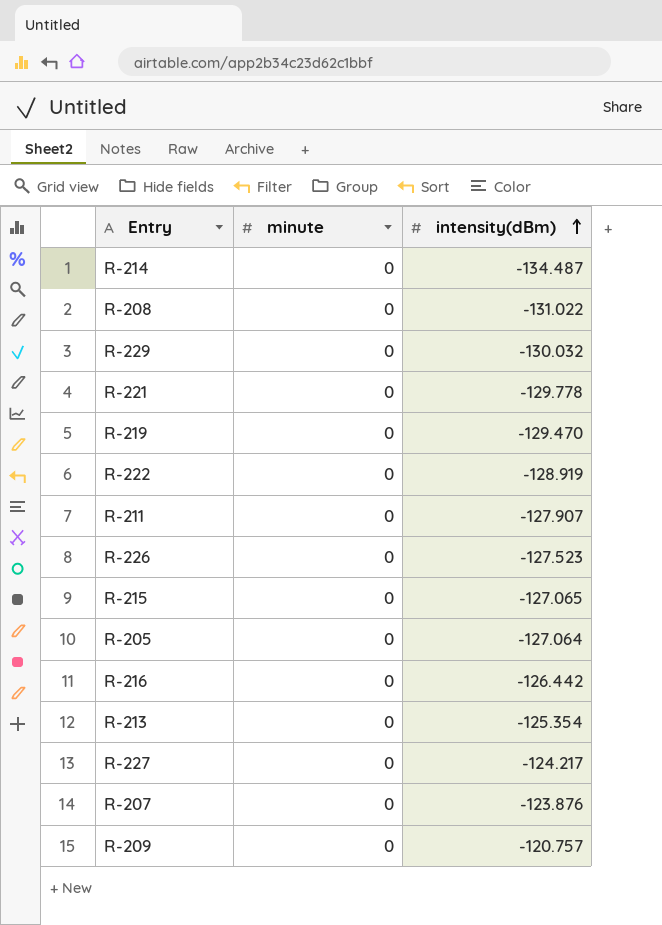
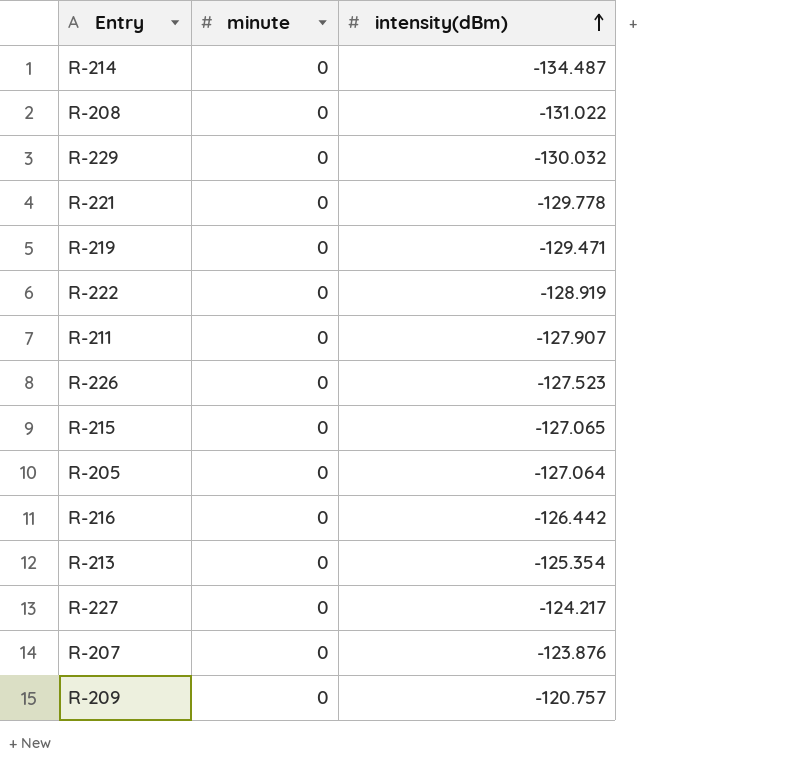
R-219 | intensity(dBm): -129.470 -> -129.471

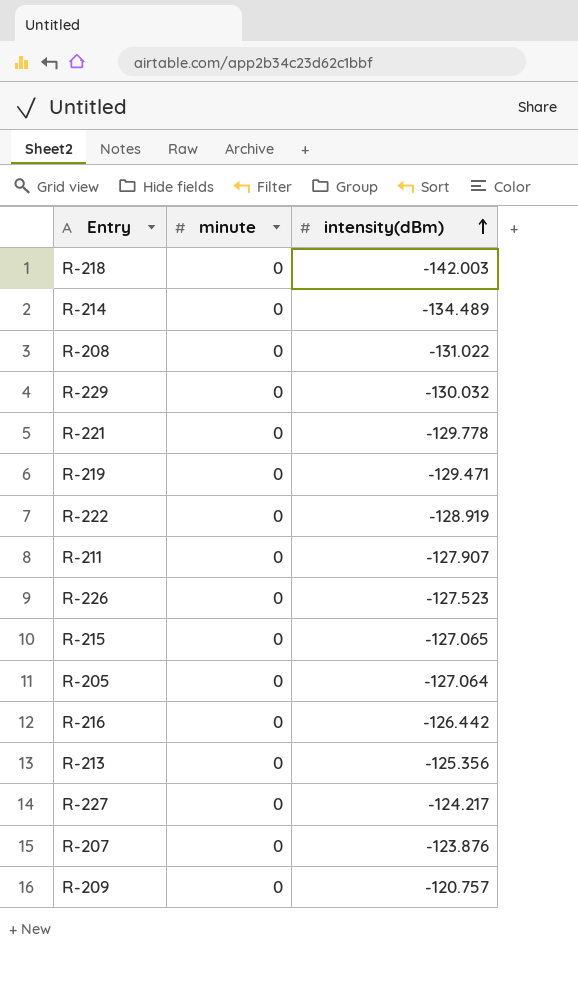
row R-218: none -> 0 | -142.003
R-214 | intensity(dBm): -134.487 -> -134.489
R-213 | intensity(dBm): -125.354 -> -125.356

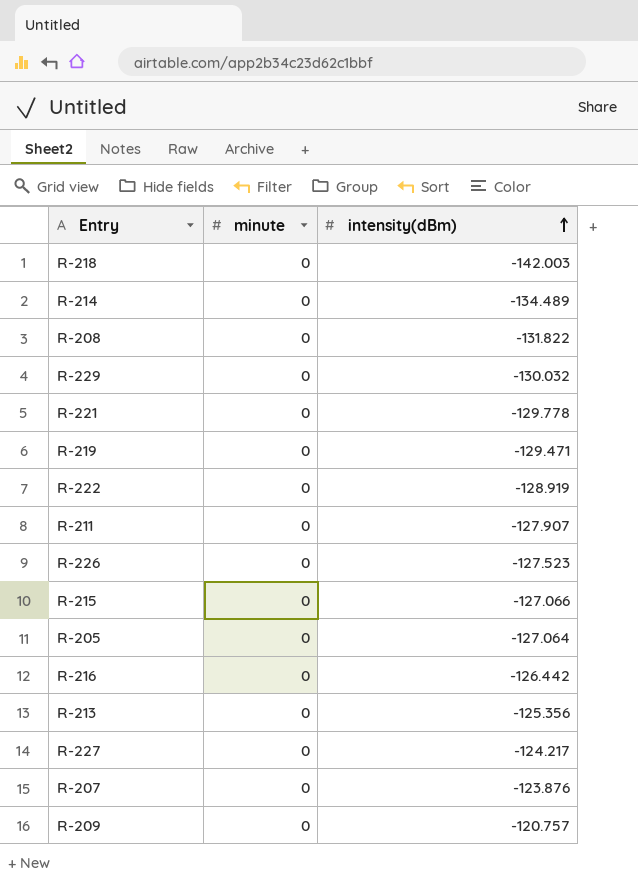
R-208 | intensity(dBm): -131.022 -> -131.822
R-215 | intensity(dBm): -127.065 -> -127.066

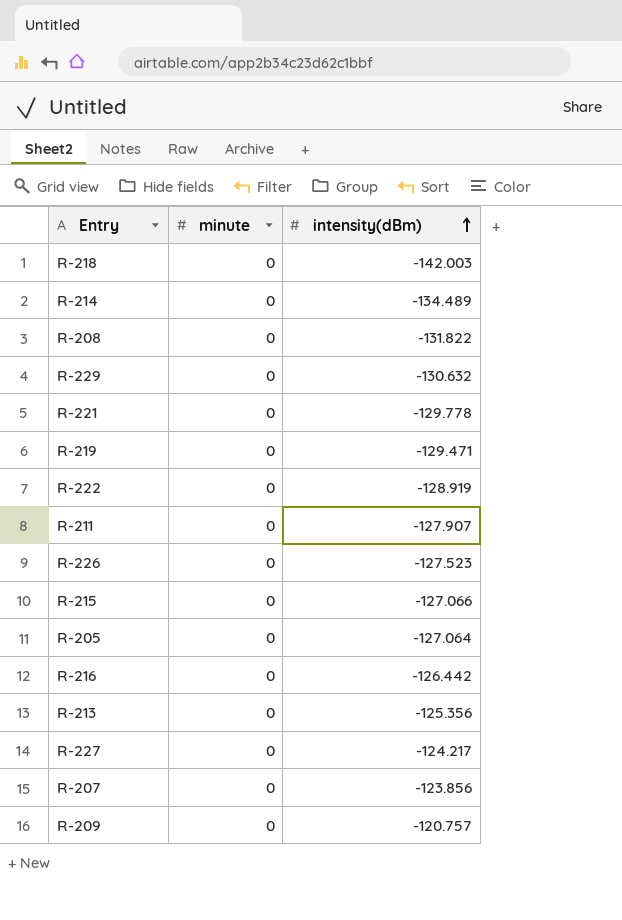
R-229 | intensity(dBm): -130.032 -> -130.632
R-207 | intensity(dBm): -123.876 -> -123.856

